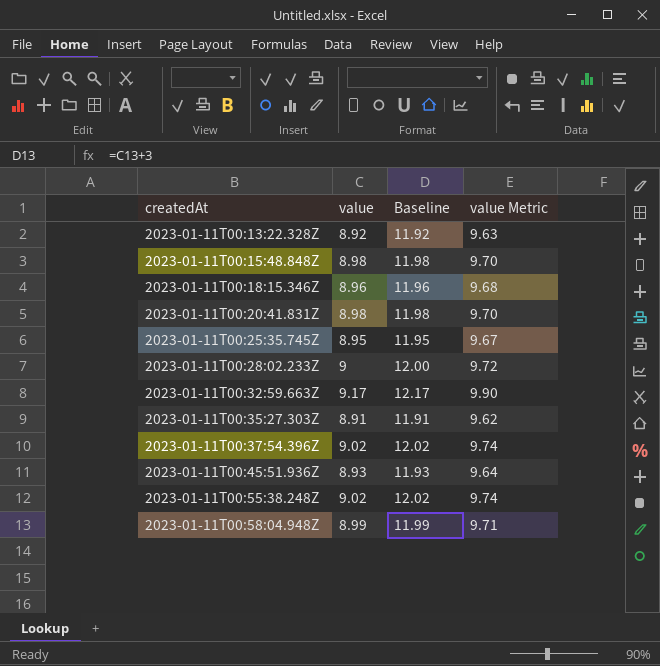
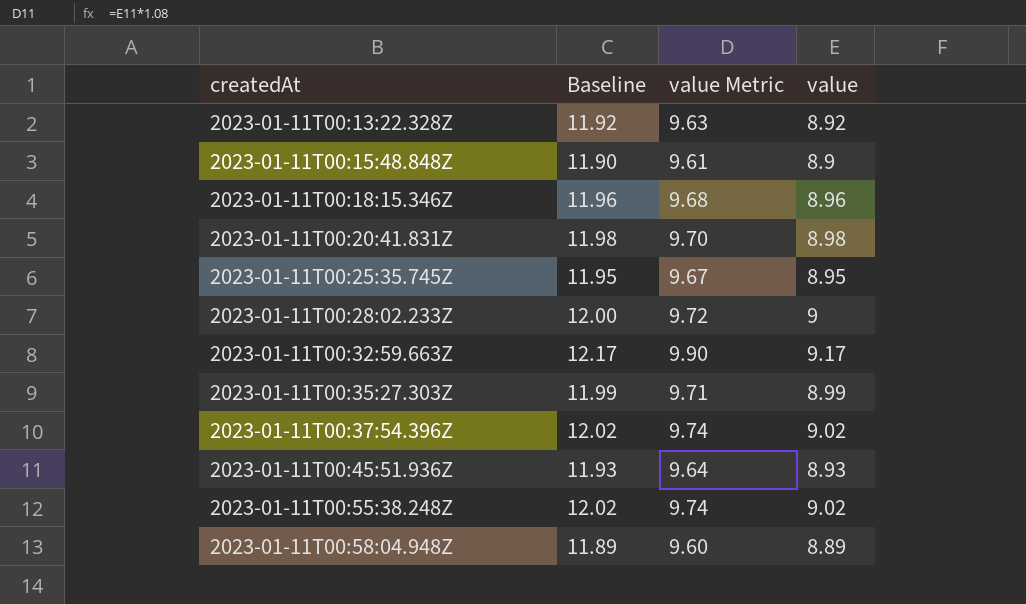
column value | position: 2 -> 4
2023-01-11T00:15:48.848Z | Baseline: 11.98 -> 11.90
2023-01-11T00:15:48.848Z | value Metric: 9.70 -> 9.61
2023-01-11T00:15:48.848Z | value: 8.98 -> 8.9
2023-01-11T00:35:27.303Z | Baseline: 11.91 -> 11.99
2023-01-11T00:35:27.303Z | value Metric: 9.62 -> 9.71
2023-01-11T00:35:27.303Z | value: 8.91 -> 8.99
2023-01-11T00:58:04.948Z | Baseline: 11.99 -> 11.89
2023-01-11T00:58:04.948Z | value Metric: 9.71 -> 9.60
2023-01-11T00:58:04.948Z | value: 8.99 -> 8.89

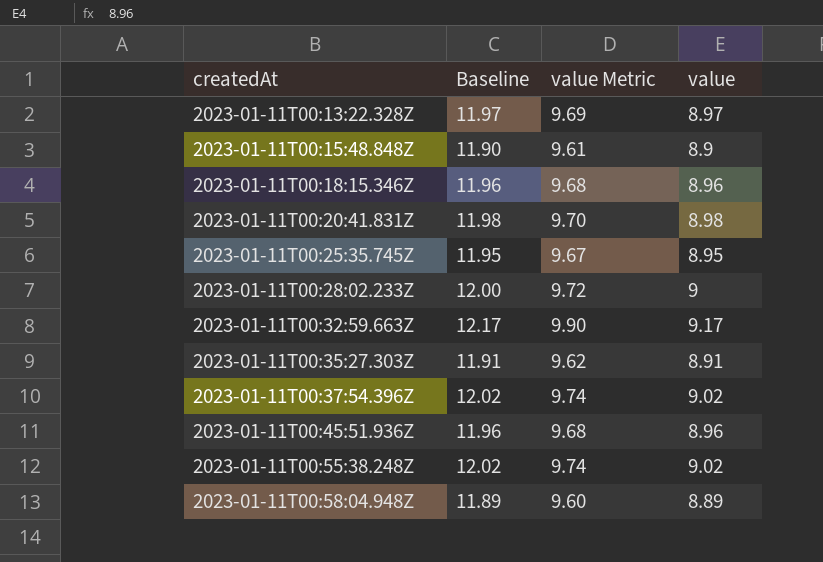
2023-01-11T00:13:22.328Z | Baseline: 11.92 -> 11.97
2023-01-11T00:13:22.328Z | value Metric: 9.63 -> 9.69
2023-01-11T00:13:22.328Z | value: 8.92 -> 8.97
2023-01-11T00:35:27.303Z | Baseline: 11.99 -> 11.91
2023-01-11T00:35:27.303Z | value Metric: 9.71 -> 9.62
2023-01-11T00:35:27.303Z | value: 8.99 -> 8.91
2023-01-11T00:45:51.936Z | Baseline: 11.93 -> 11.96
2023-01-11T00:45:51.936Z | value Metric: 9.64 -> 9.68
2023-01-11T00:45:51.936Z | value: 8.93 -> 8.96

